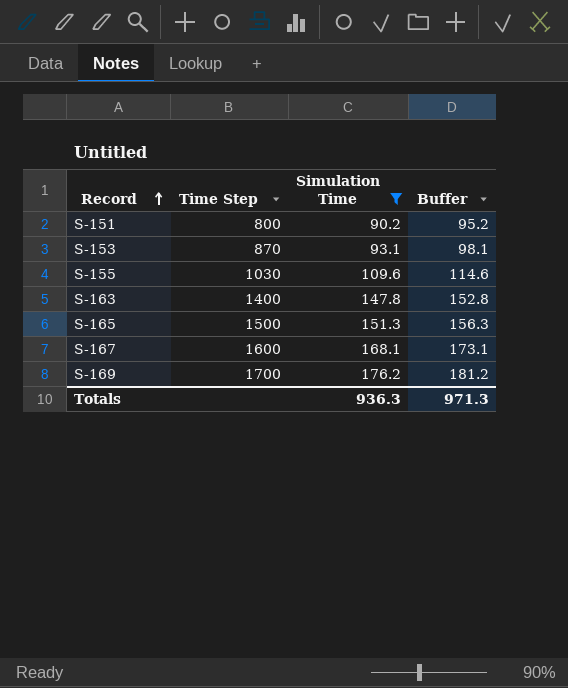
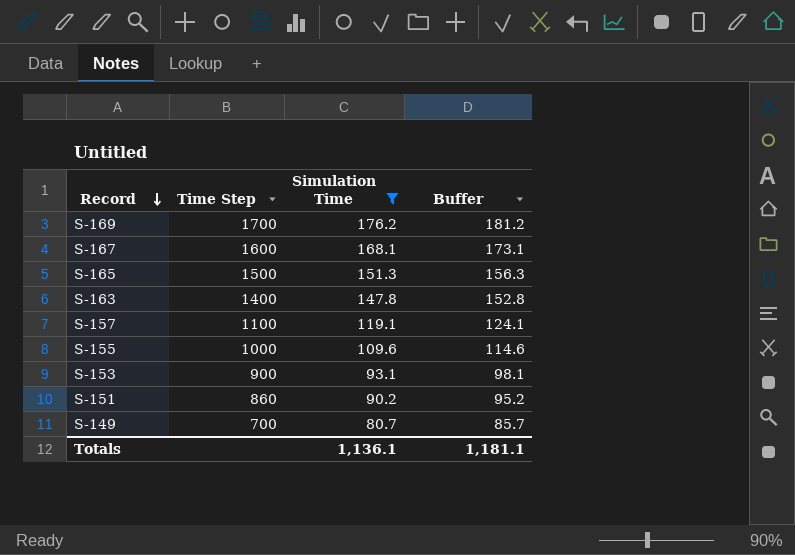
row order: Record ascending -> Record descending
row S-157: none -> 1100 | 119.1 | 124.1
S-155 | Time Step: 1030 -> 1000
S-153 | Time Step: 870 -> 900
S-151 | Time Step: 800 -> 860
row S-149: none -> 700 | 80.7 | 85.7
Totals | Simulation Time: 936.3 -> 1,136.1
Totals | Buffer: 971.3 -> 1,181.1

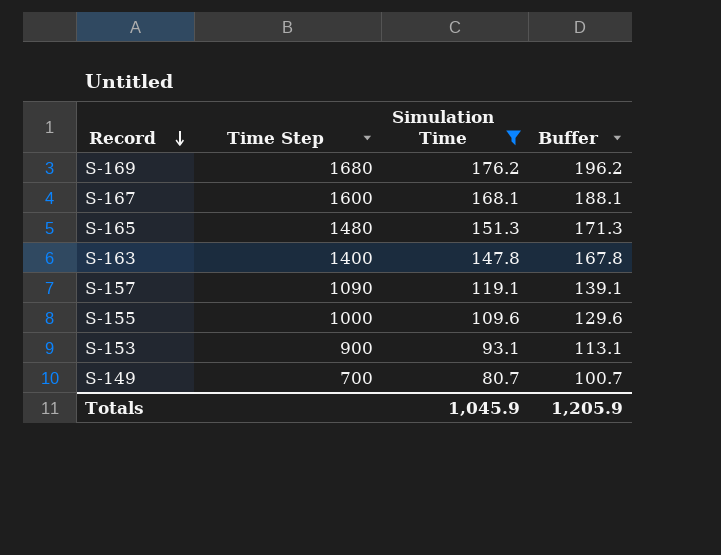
column Buffer | formula: [Simulation Time] + 5 -> [Simulation Time] + 20
row S-151: 860 | 90.2 | 95.2 -> none
S-169 | Time Step: 1700 -> 1680
S-165 | Time Step: 1500 -> 1480
S-157 | Time Step: 1100 -> 1090
Totals | Simulation Time: 1,136.1 -> 1,045.9
Totals | Buffer: 1,181.1 -> 1,205.9

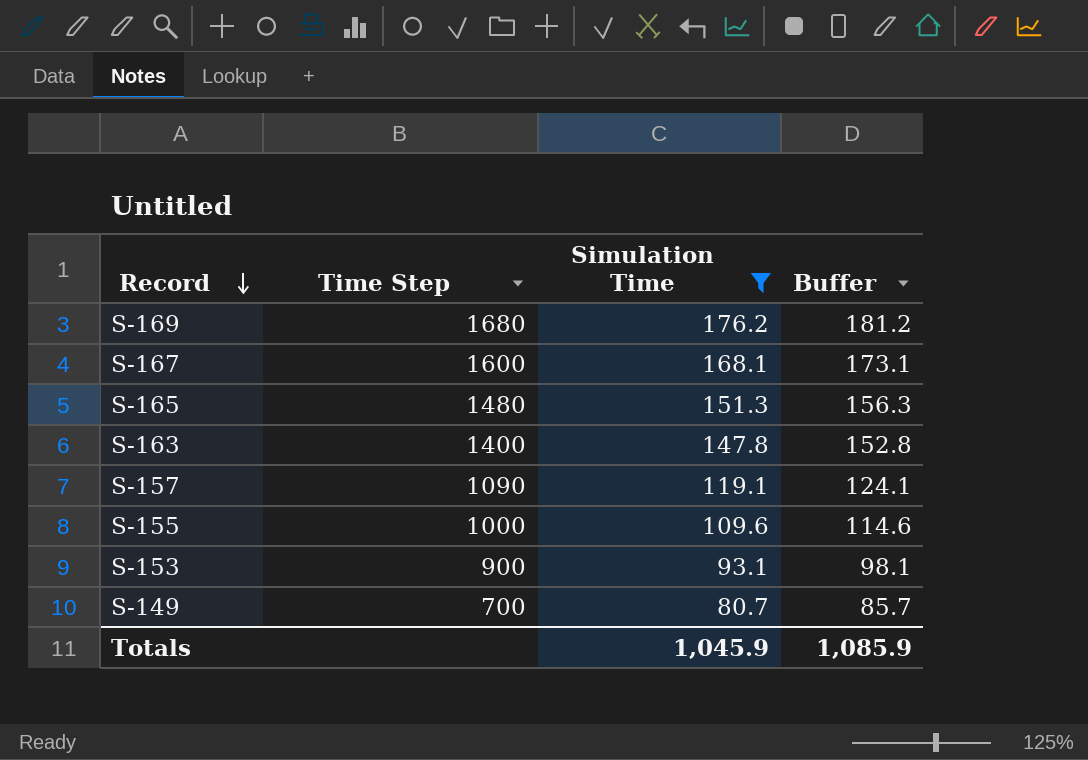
column Buffer | formula: [Simulation Time] + 20 -> [Simulation Time] + 5
Totals | Buffer: 1,205.9 -> 1,085.9

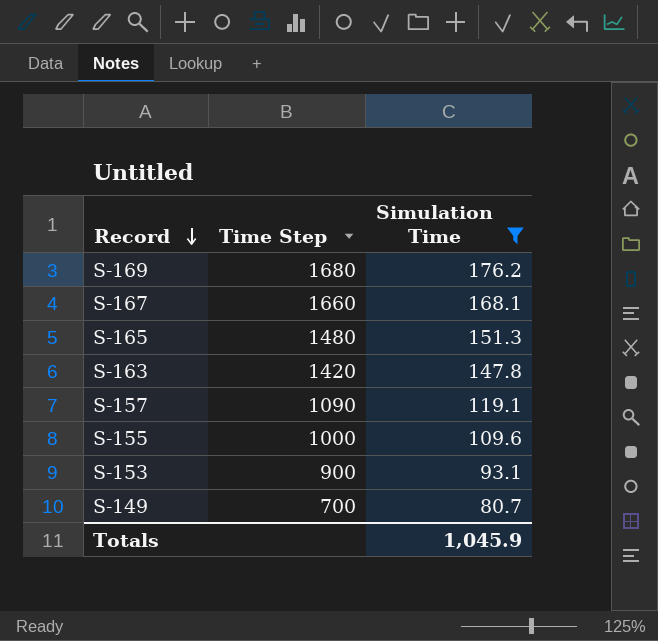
column Buffer | formula: [Simulation Time] + 5 -> none
S-167 | Time Step: 1600 -> 1660
S-163 | Time Step: 1400 -> 1420

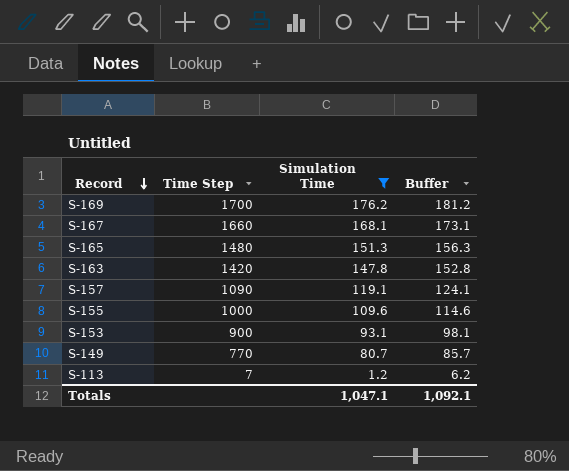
column Buffer | formula: none -> [Simulation Time] + 5
S-169 | Time Step: 1680 -> 1700
S-149 | Time Step: 700 -> 770
row S-113: none -> 7 | 1.2 | 6.2
Totals | Simulation Time: 1,045.9 -> 1,047.1

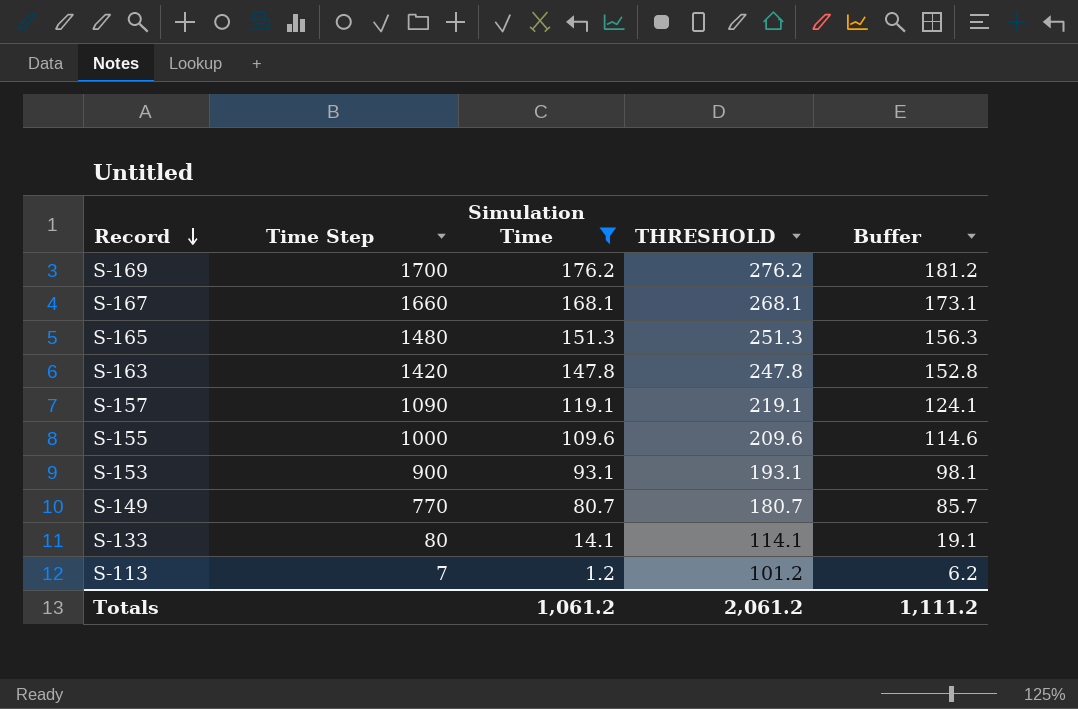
column THRESHOLD | formula: none -> [Simulation Time] + 100
row S-133: none -> 80 | 14.1 | 114.1 | 19.1
Totals | Simulation Time: 1,047.1 -> 1,061.2
Totals | Buffer: 1,092.1 -> 1,111.2

